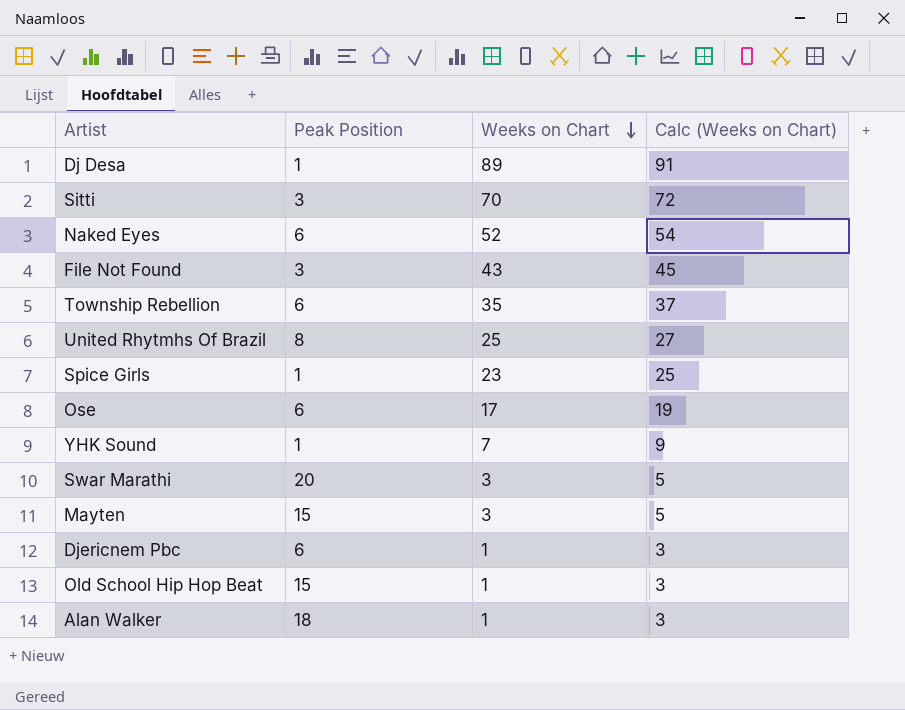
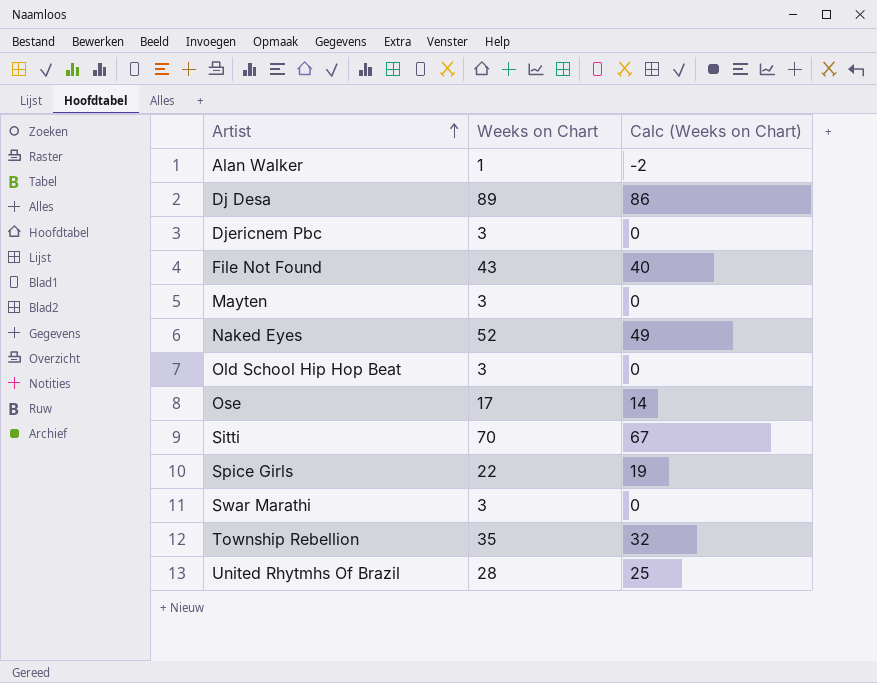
row order: Weeks on Chart descending -> Artist ascending
column Peak Position | position: 2 -> none
column Calc (Weeks on Chart) | formula: [Weeks on Chart] + 2 -> [Weeks on Chart] - 3
row YHK Sound: 1 | 7 | 9 -> none
Djericnem Pbc | Weeks on Chart: 1 -> 3
Old School Hip Hop Beat | Weeks on Chart: 1 -> 3
Spice Girls | Weeks on Chart: 23 -> 22
United Rhytmhs Of Brazil | Weeks on Chart: 25 -> 28

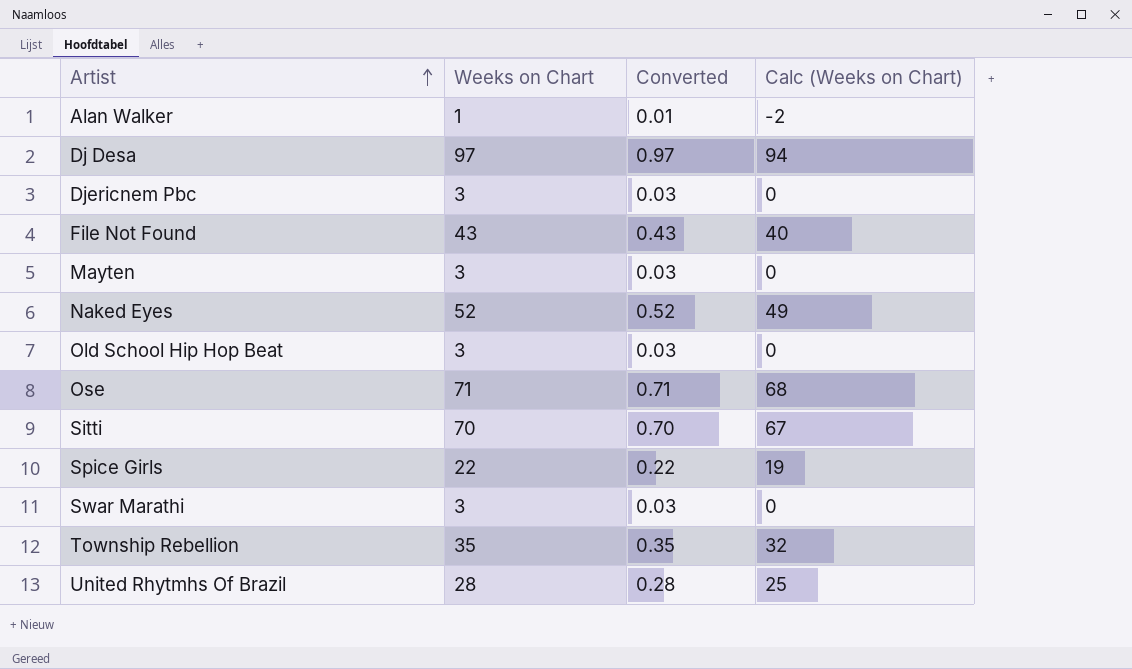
column Converted | formula: none -> [Weeks on Chart] * 0.01
Dj Desa | Weeks on Chart: 89 -> 97
Dj Desa | Calc (Weeks on Chart): 86 -> 94
Ose | Weeks on Chart: 17 -> 71
Ose | Calc (Weeks on Chart): 14 -> 68

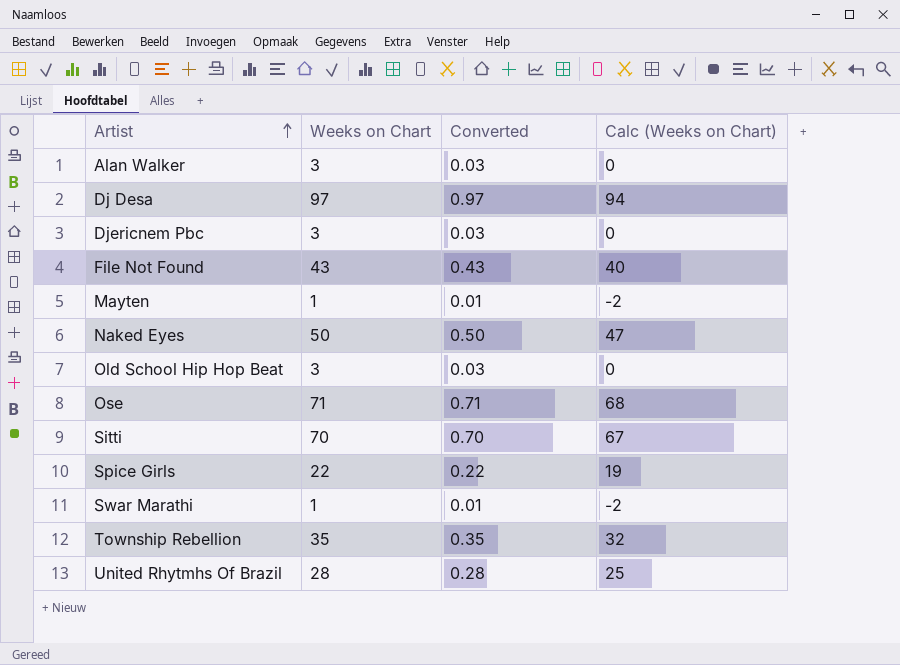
Alan Walker | Weeks on Chart: 1 -> 3
Alan Walker | Converted: 0.01 -> 0.03
Alan Walker | Calc (Weeks on Chart): -2 -> 0
Mayten | Weeks on Chart: 3 -> 1
Mayten | Converted: 0.03 -> 0.01
Mayten | Calc (Weeks on Chart): 0 -> -2
Naked Eyes | Weeks on Chart: 52 -> 50
Naked Eyes | Converted: 0.52 -> 0.50
Naked Eyes | Calc (Weeks on Chart): 49 -> 47
Swar Marathi | Weeks on Chart: 3 -> 1
Swar Marathi | Converted: 0.03 -> 0.01
Swar Marathi | Calc (Weeks on Chart): 0 -> -2

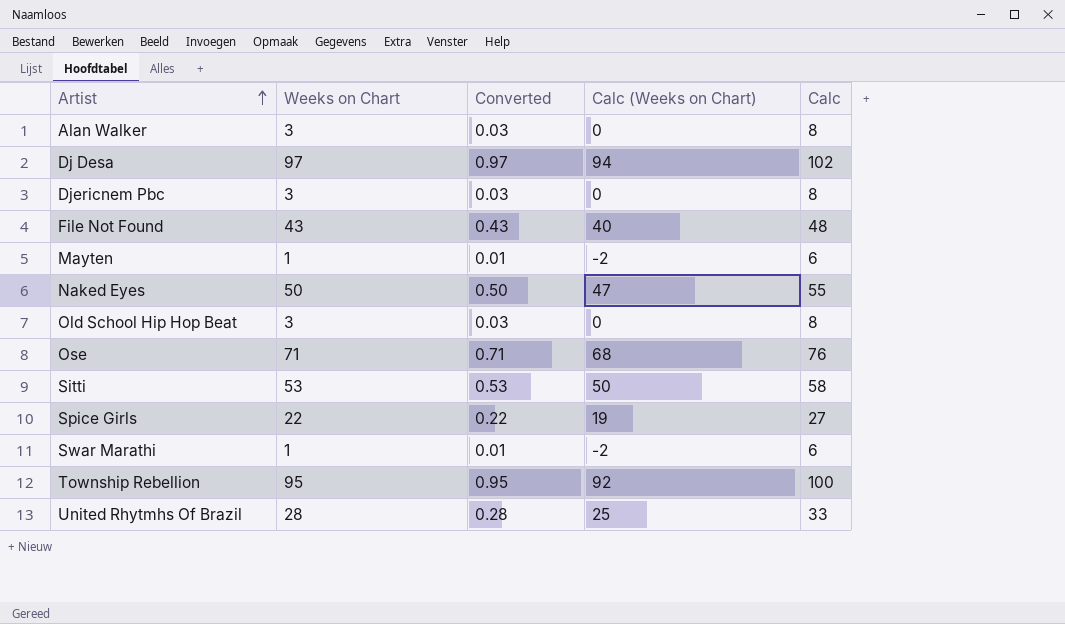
column Calc | formula: none -> [Weeks on Chart] + 5
Sitti | Weeks on Chart: 70 -> 53
Sitti | Converted: 0.70 -> 0.53
Sitti | Calc (Weeks on Chart): 67 -> 50
Township Rebellion | Weeks on Chart: 35 -> 95
Township Rebellion | Converted: 0.35 -> 0.95
Township Rebellion | Calc (Weeks on Chart): 32 -> 92

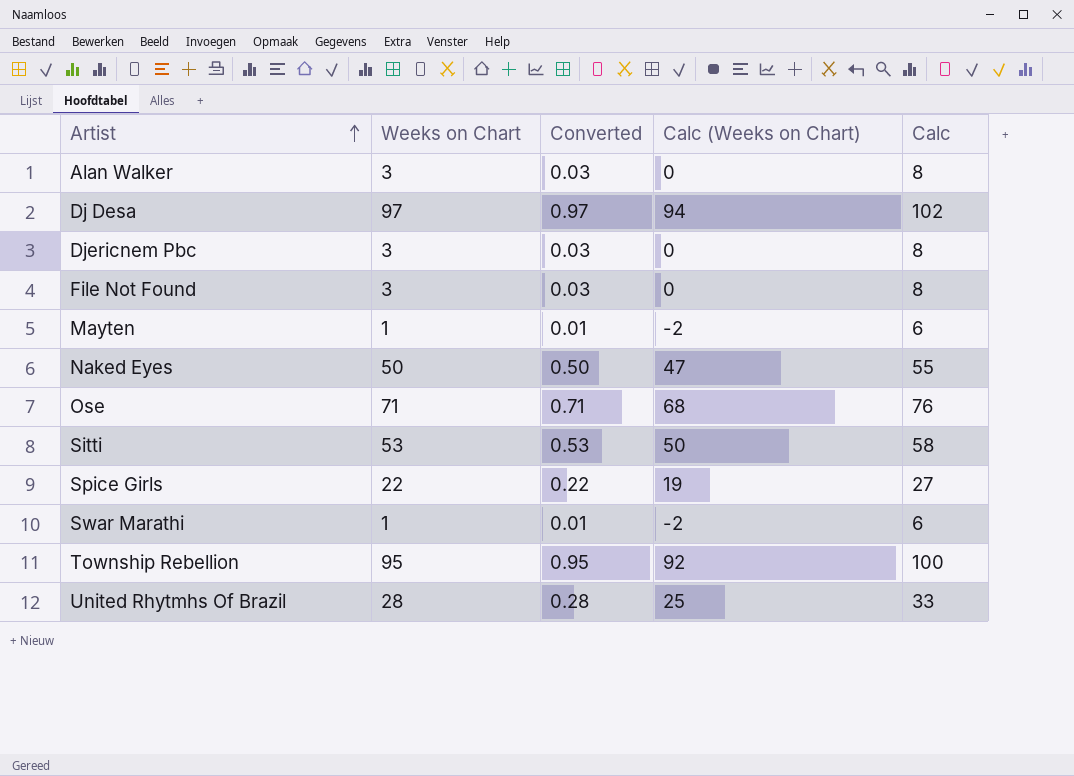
row Old School Hip Hop Beat: 3 | 0.03 | 0 | 8 -> none
File Not Found | Weeks on Chart: 43 -> 3
File Not Found | Converted: 0.43 -> 0.03
File Not Found | Calc (Weeks on Chart): 40 -> 0
File Not Found | Calc: 48 -> 8

